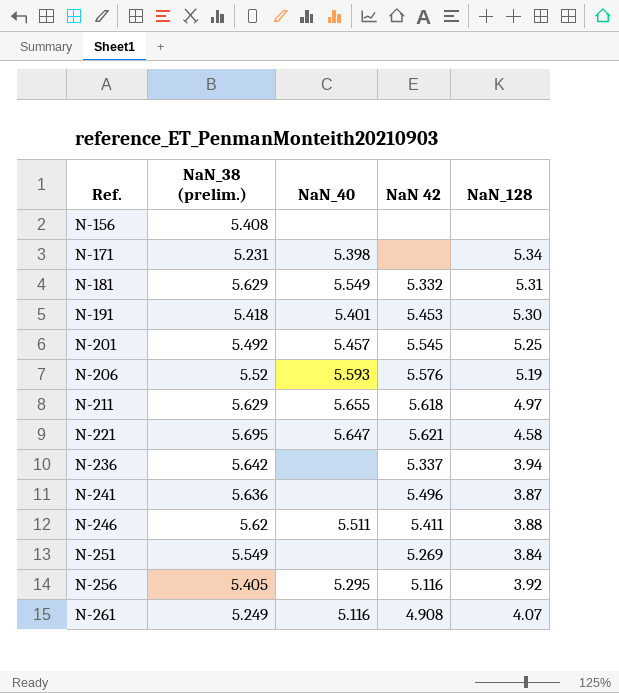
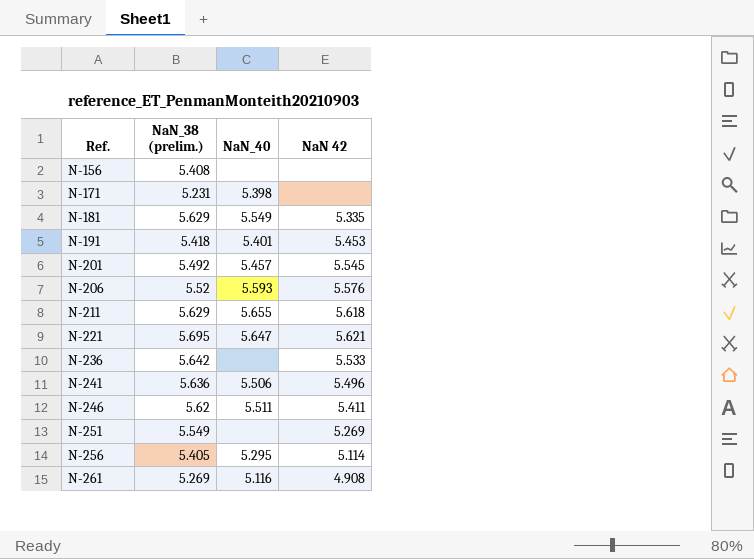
column NaN_128 | position: 5 -> none
N-181 | NaN 42: 5.332 -> 5.335
N-236 | NaN 42: 5.337 -> 5.533
N-241 | NaN_40: none -> 5.506
N-256 | NaN 42: 5.116 -> 5.114
N-261 | NaN_38 (prelim.): 5.249 -> 5.269

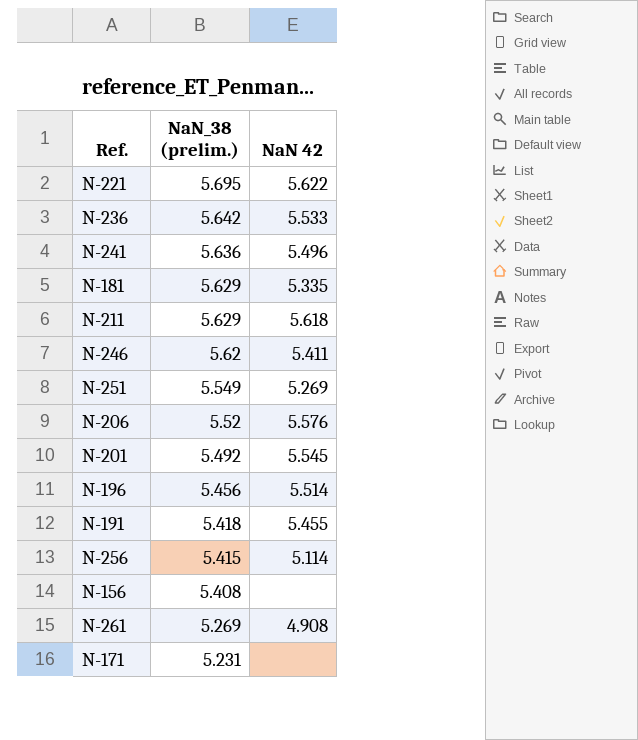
row order: Ref. ascending -> NaN_38 (prelim.) descending
column NaN_40 | position: 3 -> none
N-221 | NaN 42: 5.621 -> 5.622
row N-196: none -> 5.456 | 5.514
N-191 | NaN 42: 5.453 -> 5.455
N-256 | NaN_38 (prelim.): 5.405 -> 5.415

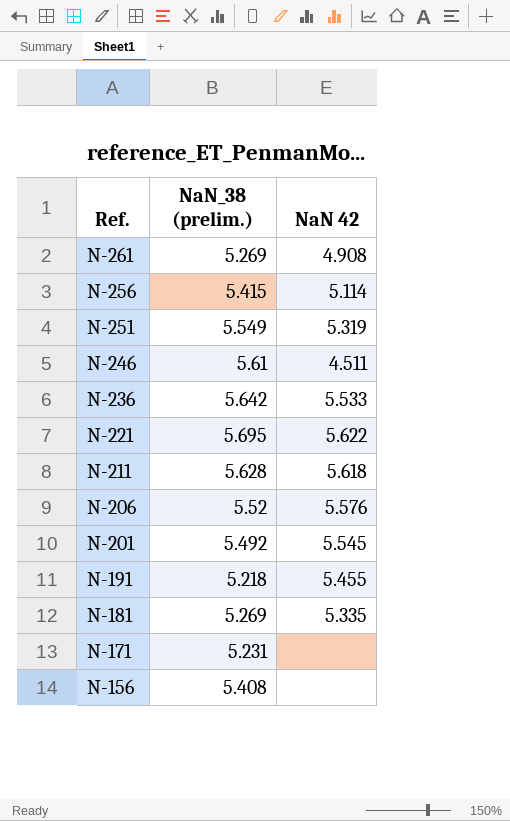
row order: NaN_38 (prelim.) descending -> Ref. descending
row N-241: 5.636 | 5.496 -> none
row N-196: 5.456 | 5.514 -> none
N-251 | NaN 42: 5.269 -> 5.319
N-246 | NaN_38 (prelim.): 5.62 -> 5.61
N-246 | NaN 42: 5.411 -> 4.511
N-211 | NaN_38 (prelim.): 5.629 -> 5.628
N-191 | NaN_38 (prelim.): 5.418 -> 5.218
N-181 | NaN_38 (prelim.): 5.629 -> 5.269

